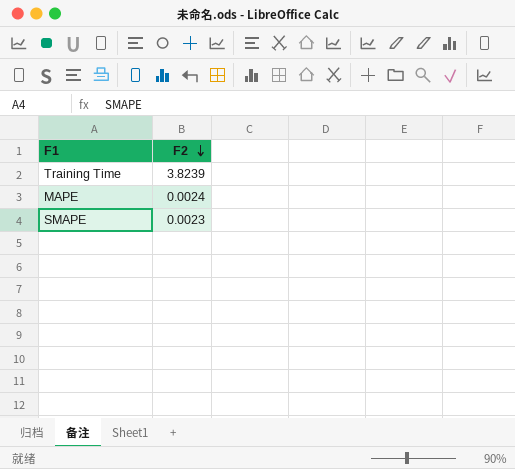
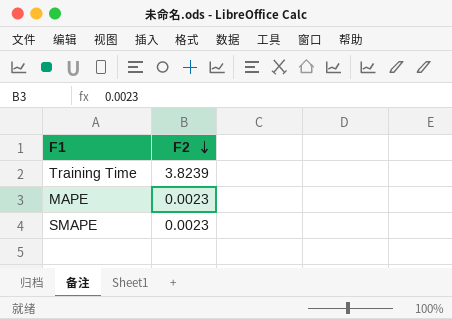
MAPE | F2: 0.0024 -> 0.0023

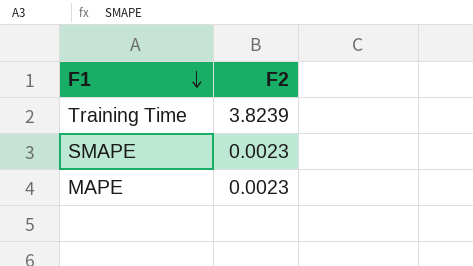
row order: F2 descending -> F1 descending

